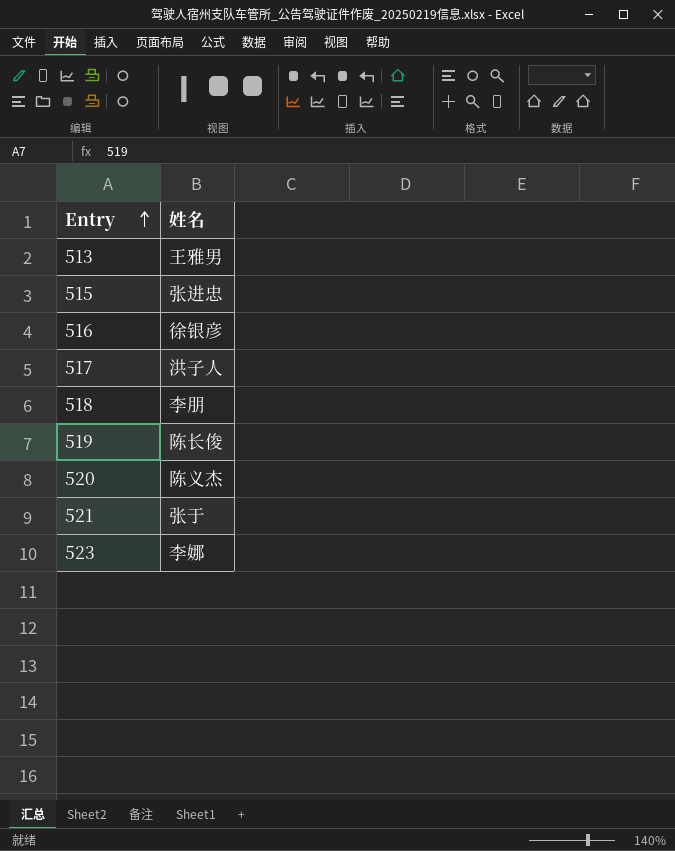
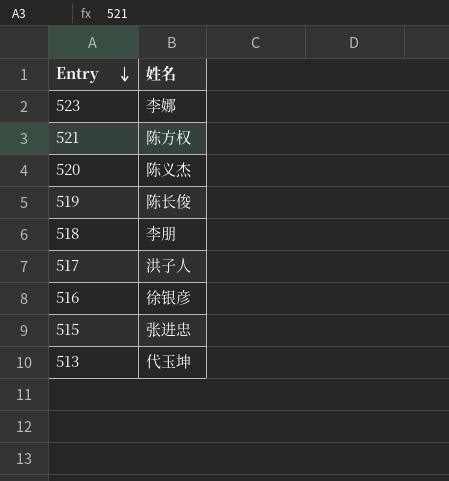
row order: Entry ascending -> Entry descending
521 | 姓名: 张于 -> 陈方权
513 | 姓名: 王雅男 -> 代玉坤

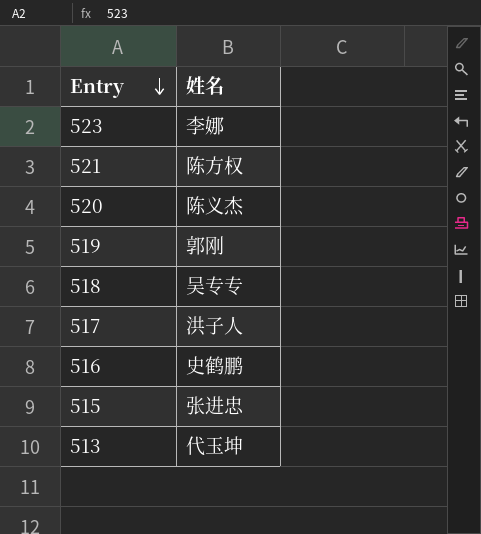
519 | 姓名: 陈长俊 -> 郭刚
518 | 姓名: 李朋 -> 吴专专
516 | 姓名: 徐银彦 -> 史鹤鹏

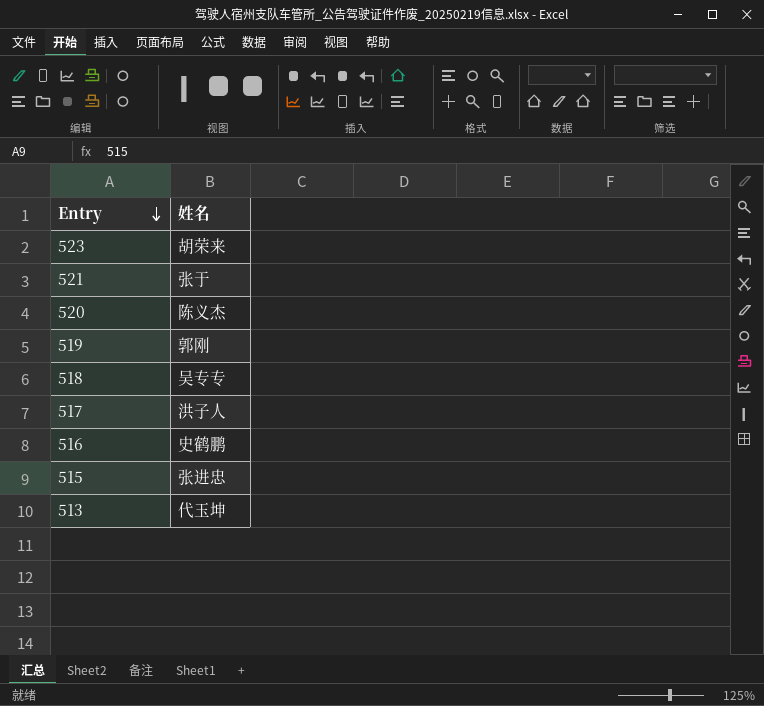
523 | 姓名: 李娜 -> 胡荣来
521 | 姓名: 陈方权 -> 张于

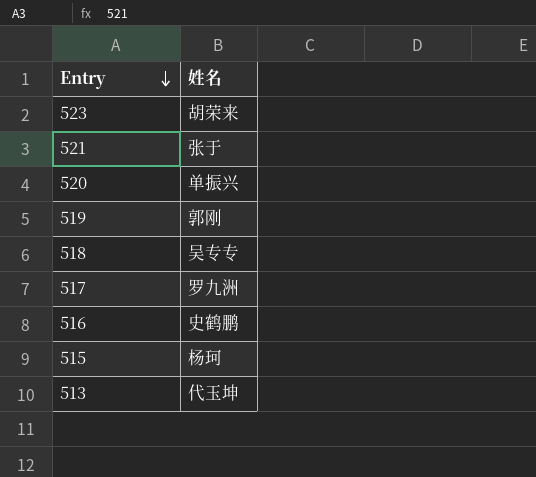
520 | 姓名: 陈义杰 -> 单振兴
517 | 姓名: 洪子人 -> 罗九洲
515 | 姓名: 张进忠 -> 杨珂

